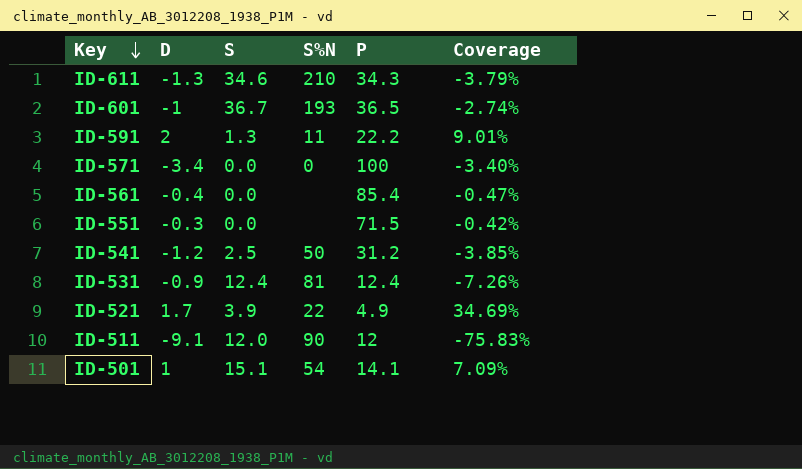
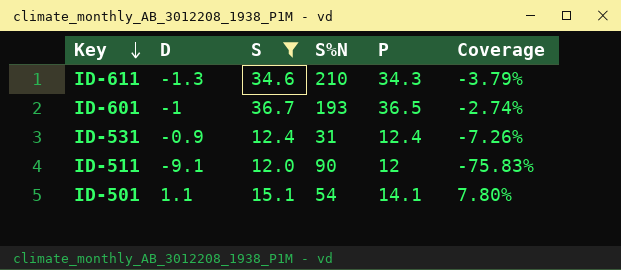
filter: none -> S >= 12.0
ID-531 | S%N: 81 -> 31
ID-501 | D: 1 -> 1.1
ID-501 | Coverage: 7.09% -> 7.80%

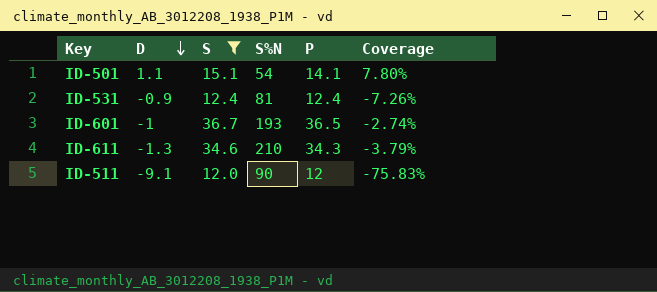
row order: Key descending -> D descending
ID-531 | S%N: 31 -> 81

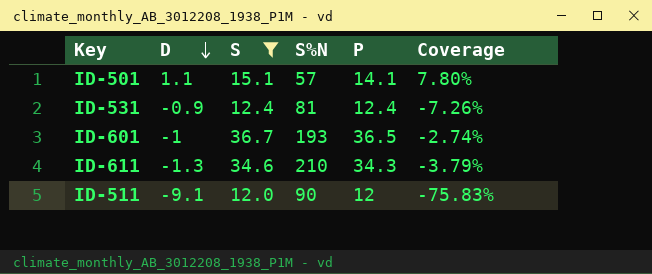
ID-501 | S%N: 54 -> 57

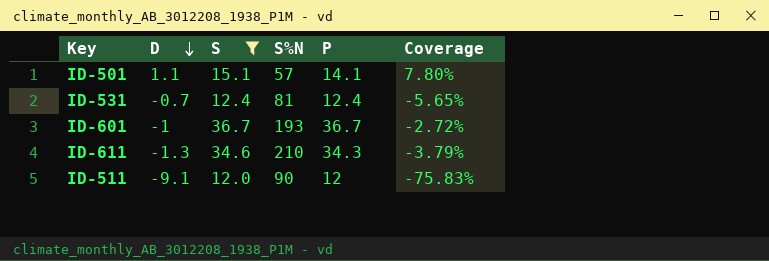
ID-531 | D: -0.9 -> -0.7
ID-531 | Coverage: -7.26% -> -5.65%
ID-601 | P: 36.5 -> 36.7
ID-601 | Coverage: -2.74% -> -2.72%

